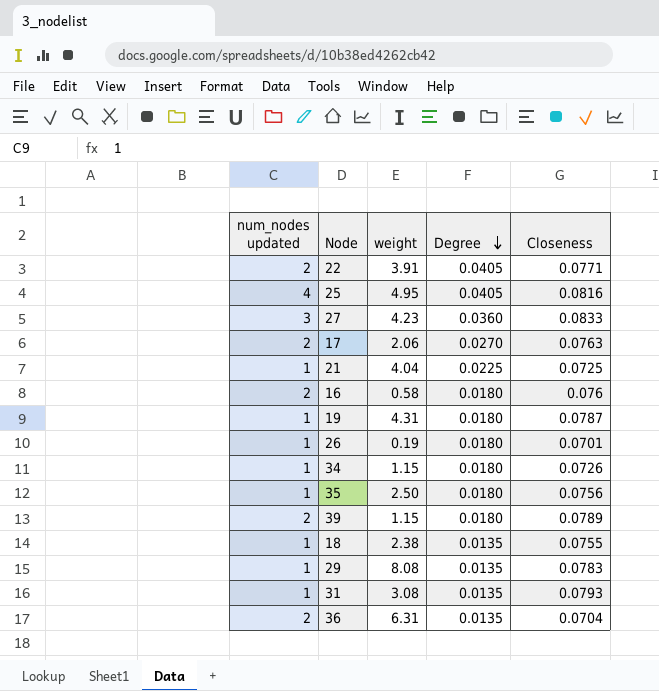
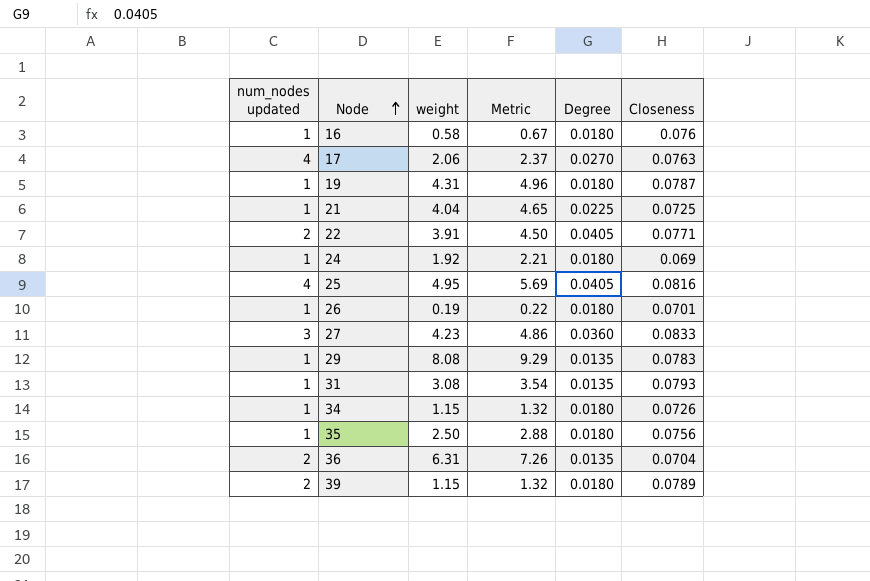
row order: Degree descending -> Node ascending
column Metric | formula: none -> [weight] * 1.15
row 18: 1 | 2.38 | 0.0135 | 0.0755 -> none
16 | num_nodes updated: 2 -> 1
17 | num_nodes updated: 2 -> 4
row 24: none -> 1 | 1.92 | 2.21 | 0.0180 | 0.069

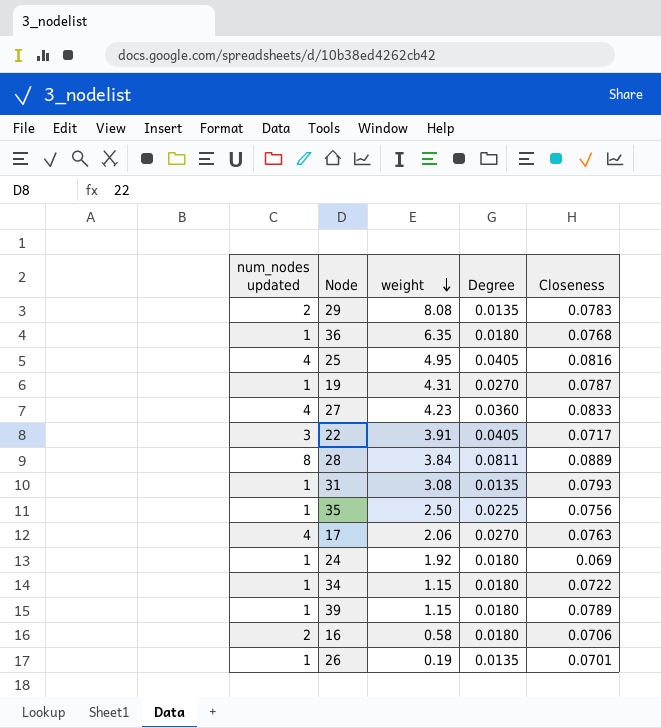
row order: Node ascending -> weight descending
column Metric | formula: [weight] * 1.15 -> none
row 21: 1 | 4.04 | 4.65 | 0.0225 | 0.0725 -> none
29 | num_nodes updated: 1 -> 2
36 | num_nodes updated: 2 -> 1
36 | weight: 6.31 -> 6.35
36 | Degree: 0.0135 -> 0.0180
36 | Closeness: 0.0704 -> 0.0768
19 | Degree: 0.0180 -> 0.0270
27 | num_nodes updated: 3 -> 4
22 | num_nodes updated: 2 -> 3
22 | Closeness: 0.0771 -> 0.0717
row 28: none -> 8 | 3.84 | 0.0811 | 0.0889
35 | Degree: 0.0180 -> 0.0225
34 | Closeness: 0.0726 -> 0.0722
39 | num_nodes updated: 2 -> 1
16 | num_nodes updated: 1 -> 2
16 | Closeness: 0.076 -> 0.0706
26 | Degree: 0.0180 -> 0.0135

